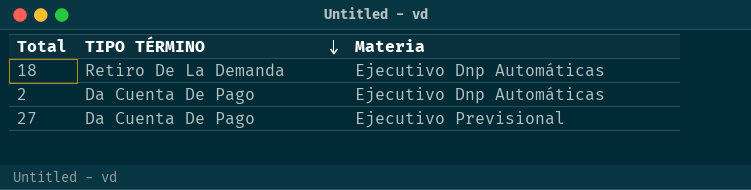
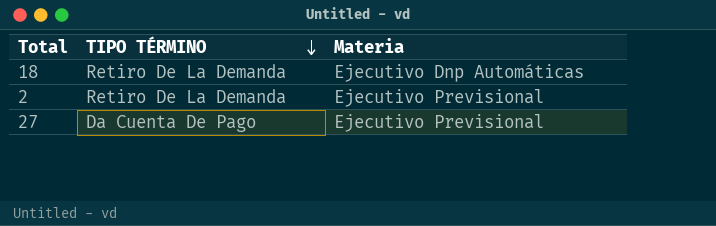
2 | TIPO TÉRMINO: Da Cuenta De Pago -> Retiro De La Demanda
2 | Materia: Ejecutivo Dnp Automáticas -> Ejecutivo Previsional

